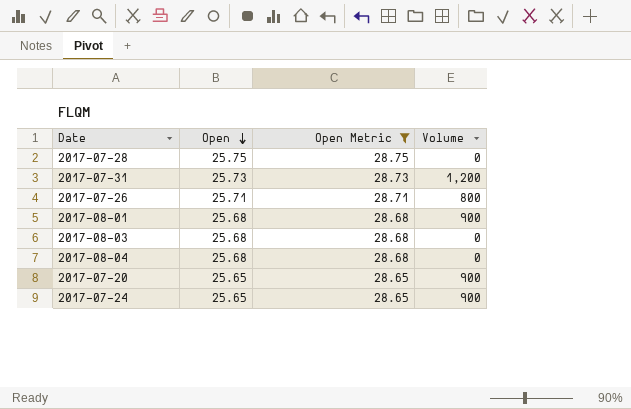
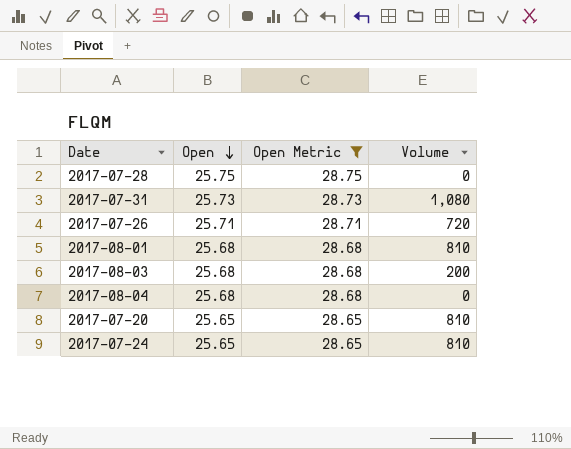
2017-07-31 | Volume: 1,200 -> 1,080
2017-07-26 | Volume: 800 -> 720
2017-08-01 | Volume: 900 -> 810
2017-08-03 | Volume: 0 -> 200
2017-07-20 | Volume: 900 -> 810
2017-07-24 | Volume: 900 -> 810

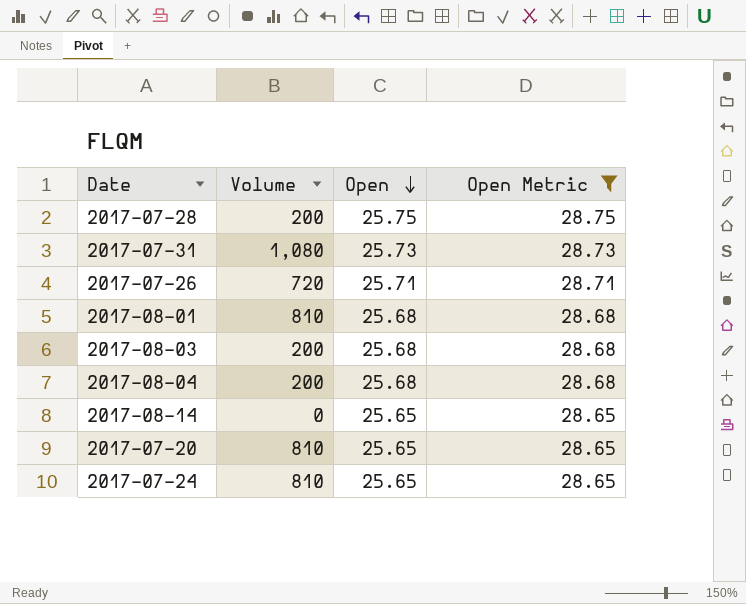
column Volume | position: 4 -> 2
2017-07-28 | Volume: 0 -> 200
2017-08-04 | Volume: 0 -> 200
row 2017-08-14: none -> 0 | 25.65 | 28.65

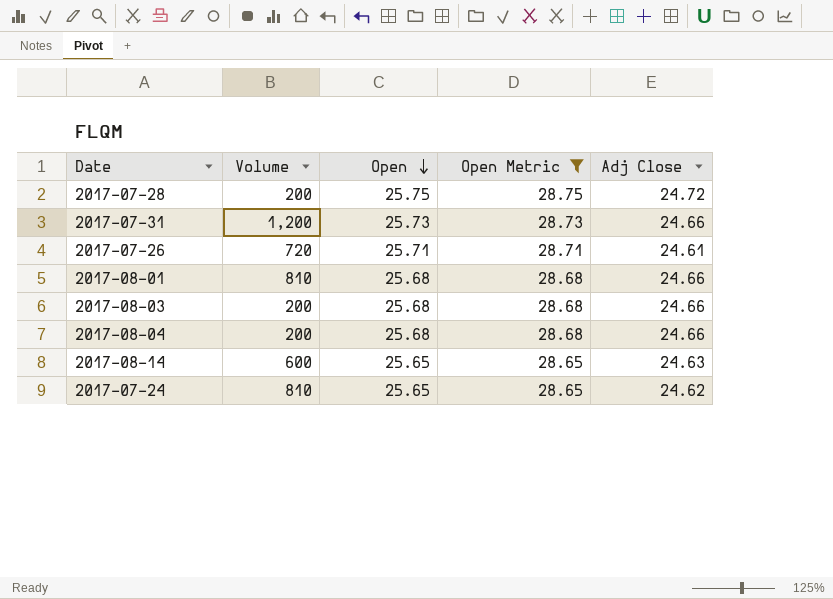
column Adj Close | position: none -> 5
row 2017-07-20: 810 | 25.65 | 28.65 -> none
2017-07-31 | Volume: 1,080 -> 1,200
2017-08-14 | Volume: 0 -> 600

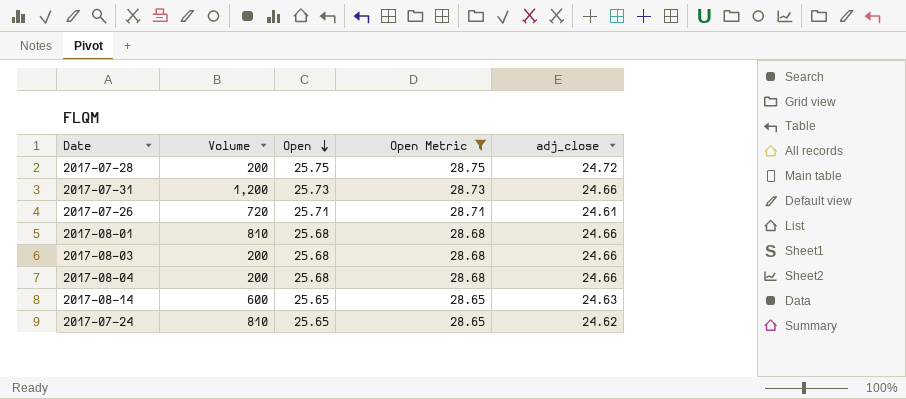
column name: Adj Close -> adj_close

